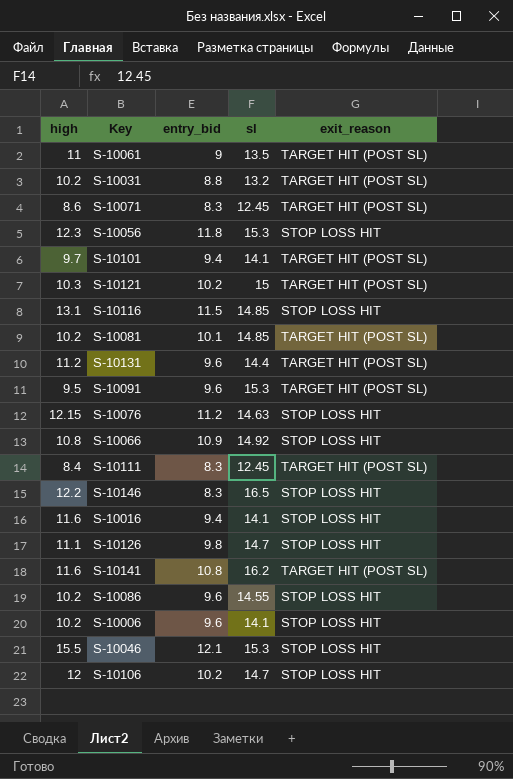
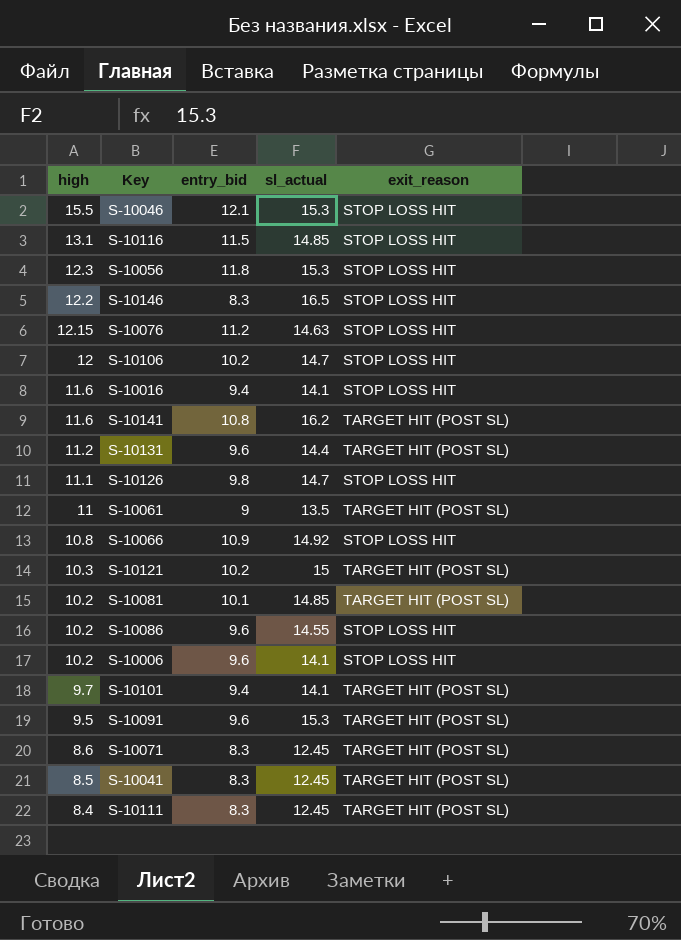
row order: none -> high descending
column name: sl -> sl_actual
row S-10031: 10.2 | 8.8 | 13.2 | TARGET HIT (POST SL) -> none
row S-10041: none -> 8.5 | 8.3 | 12.45 | TARGET HIT (POST SL)

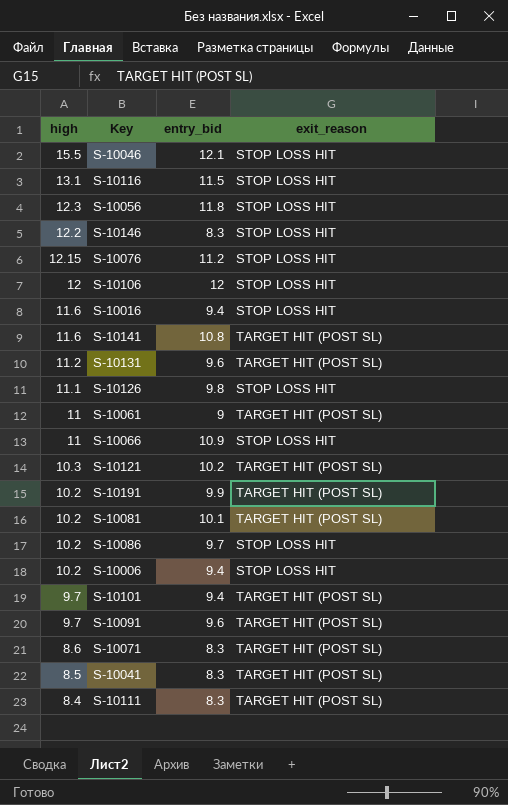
column sl_actual | position: 4 -> none
S-10106 | entry_bid: 10.2 -> 12
S-10066 | high: 10.8 -> 11
row S-10191: none -> 10.2 | 9.9 | TARGET HIT (POST SL)
S-10086 | entry_bid: 9.6 -> 9.7
S-10006 | entry_bid: 9.6 -> 9.4
S-10091 | high: 9.5 -> 9.7

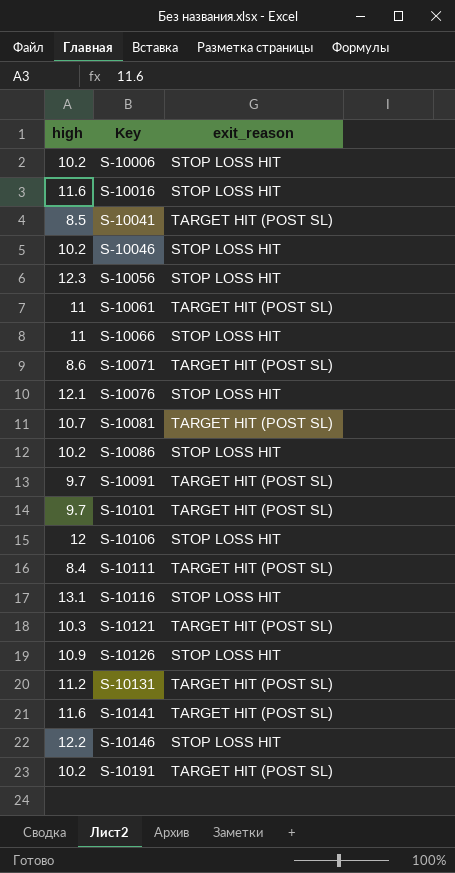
row order: high descending -> Key ascending
column entry_bid | position: 3 -> none
S-10046 | high: 15.5 -> 10.2
S-10076 | high: 12.15 -> 12.1
S-10081 | high: 10.2 -> 10.7
S-10126 | high: 11.1 -> 10.9

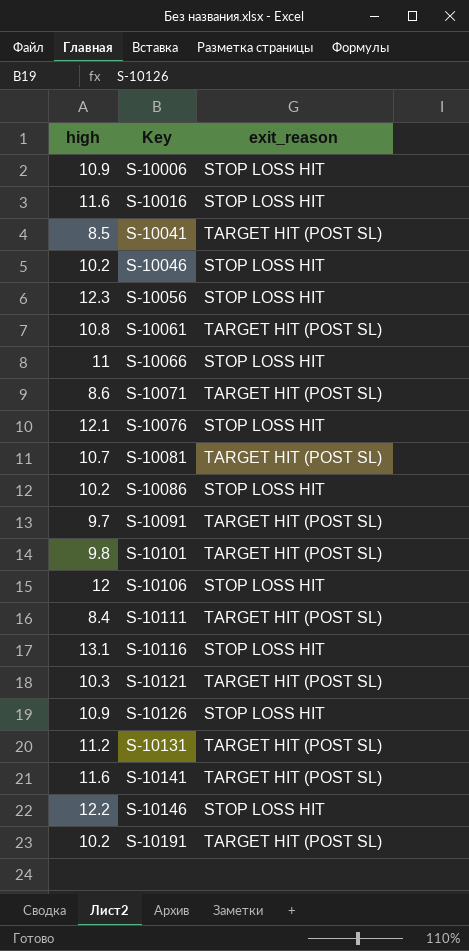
S-10006 | high: 10.2 -> 10.9
S-10061 | high: 11 -> 10.8
S-10101 | high: 9.7 -> 9.8

